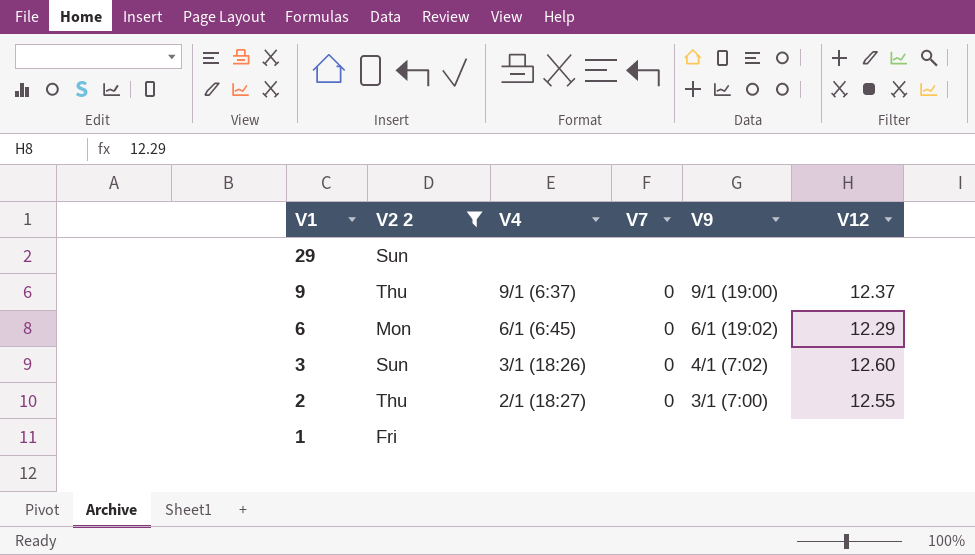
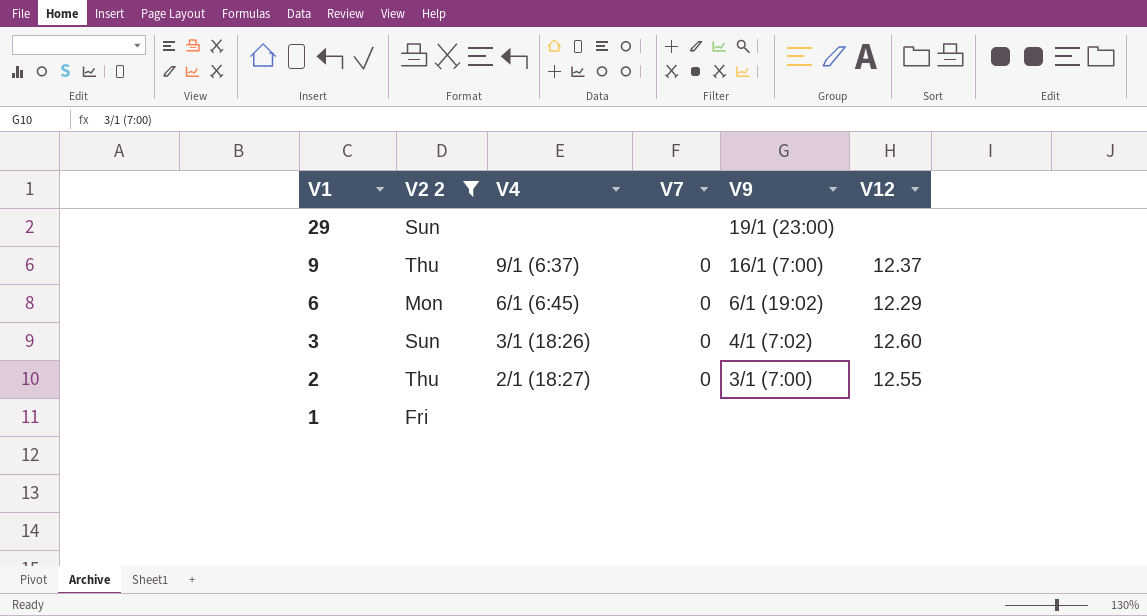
29 | V9: none -> 19/1 (23:00)
9 | V9: 9/1 (19:00) -> 16/1 (7:00)

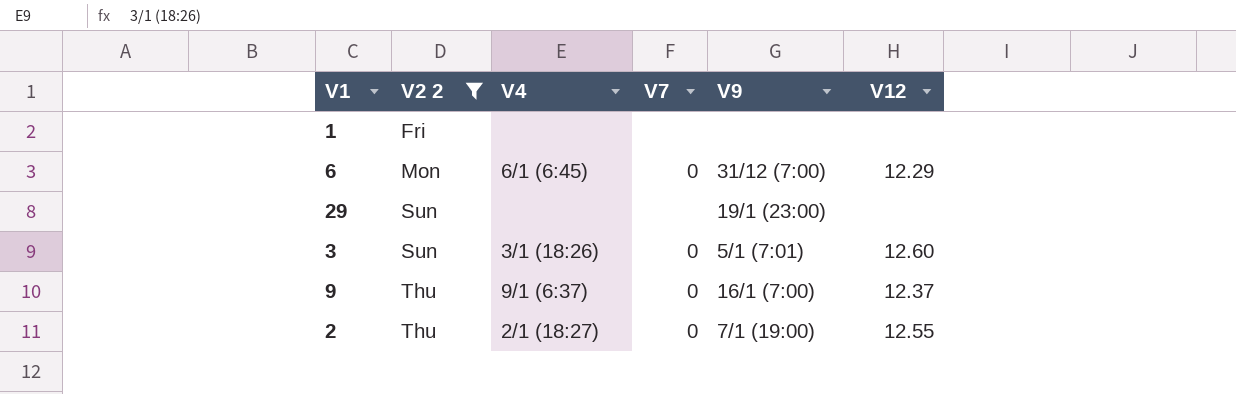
row order: V1 descending -> V2 2 ascending
6 | V9: 6/1 (19:02) -> 31/12 (7:00)
3 | V9: 4/1 (7:02) -> 5/1 (7:01)
2 | V9: 3/1 (7:00) -> 7/1 (19:00)

